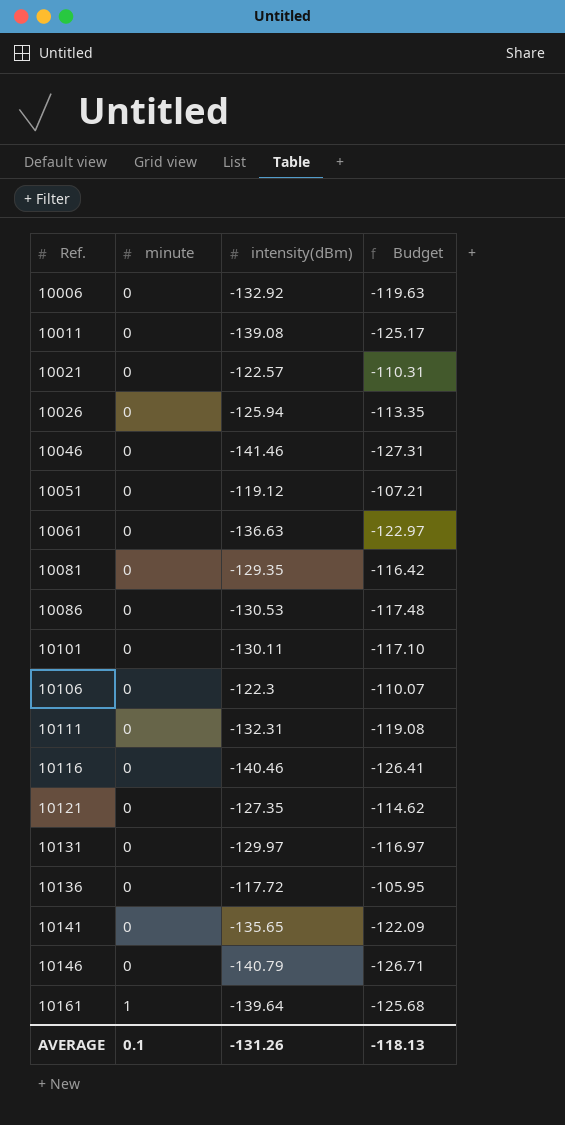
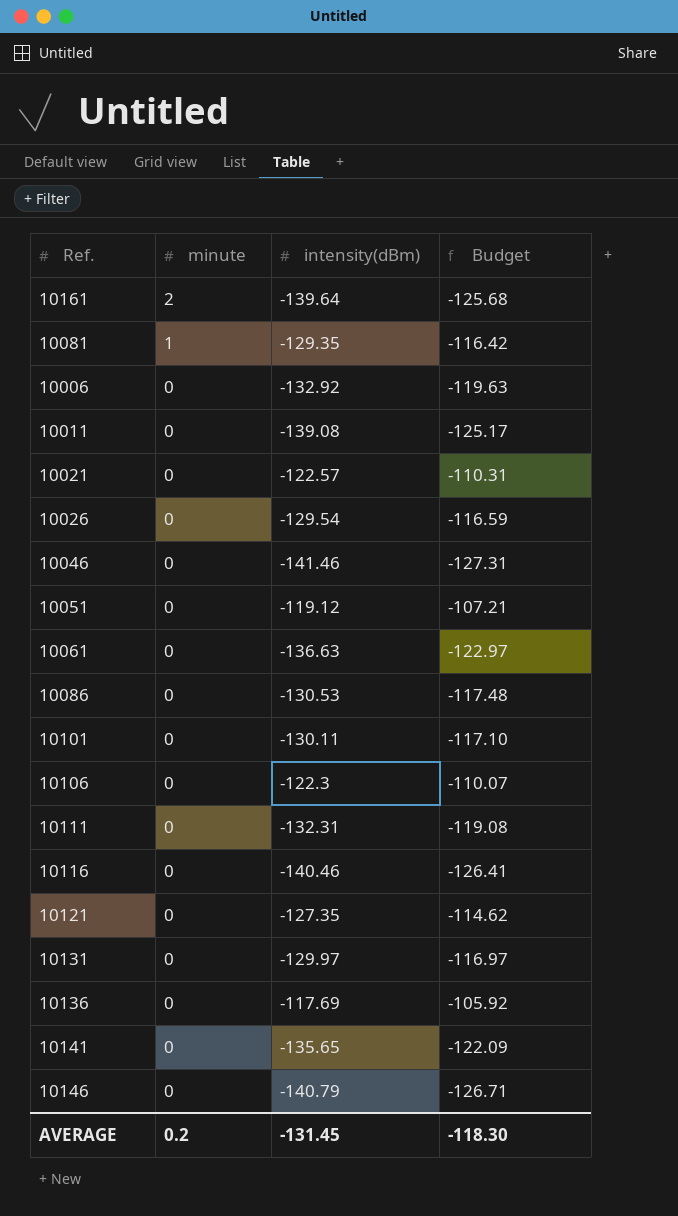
row order: Ref. ascending -> minute descending
10161 | minute: 1 -> 2
10081 | minute: 0 -> 1
10026 | intensity(dBm): -125.94 -> -129.54
10026 | Budget: -113.35 -> -116.59
10136 | intensity(dBm): -117.72 -> -117.69
10136 | Budget: -105.95 -> -105.92
AVERAGE | minute: 0.1 -> 0.2
AVERAGE | intensity(dBm): -131.26 -> -131.45
AVERAGE | Budget: -118.13 -> -118.30

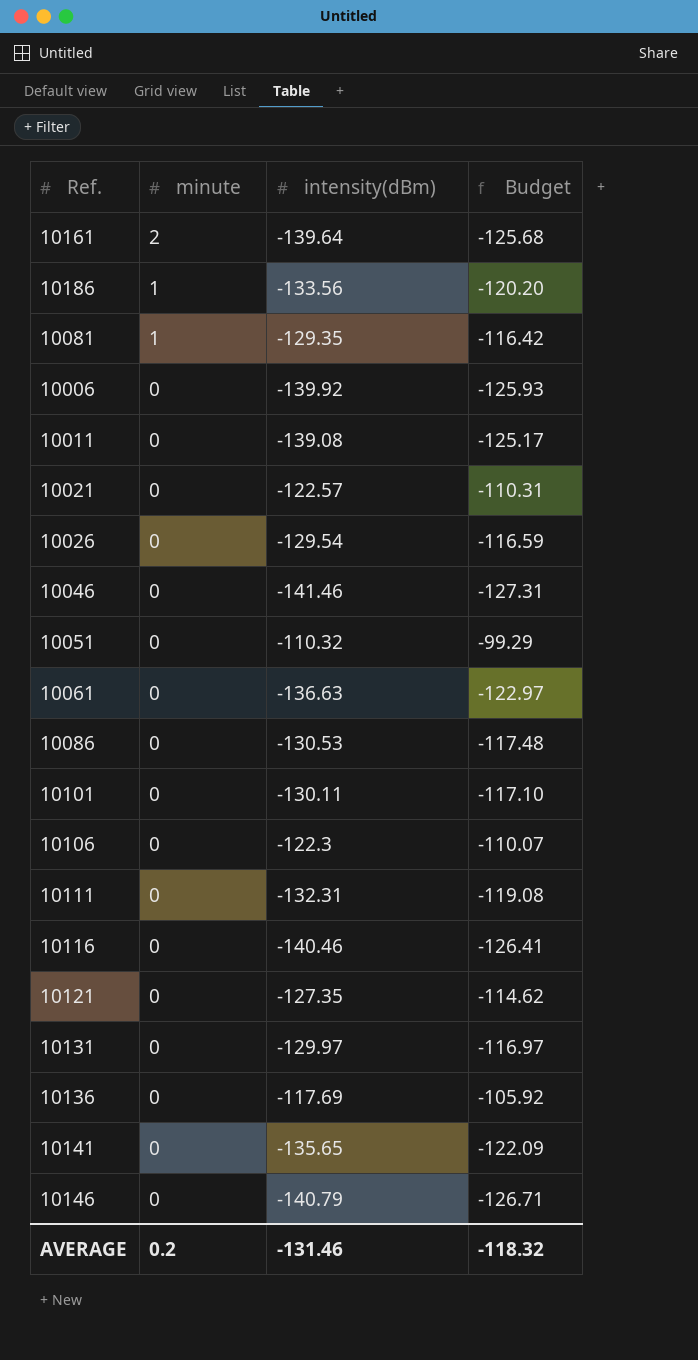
row 10186: none -> 1 | -133.56 | -120.20
10006 | intensity(dBm): -132.92 -> -139.92
10006 | Budget: -119.63 -> -125.93
10051 | intensity(dBm): -119.12 -> -110.32
10051 | Budget: -107.21 -> -99.29
AVERAGE | intensity(dBm): -131.45 -> -131.46
AVERAGE | Budget: -118.30 -> -118.32

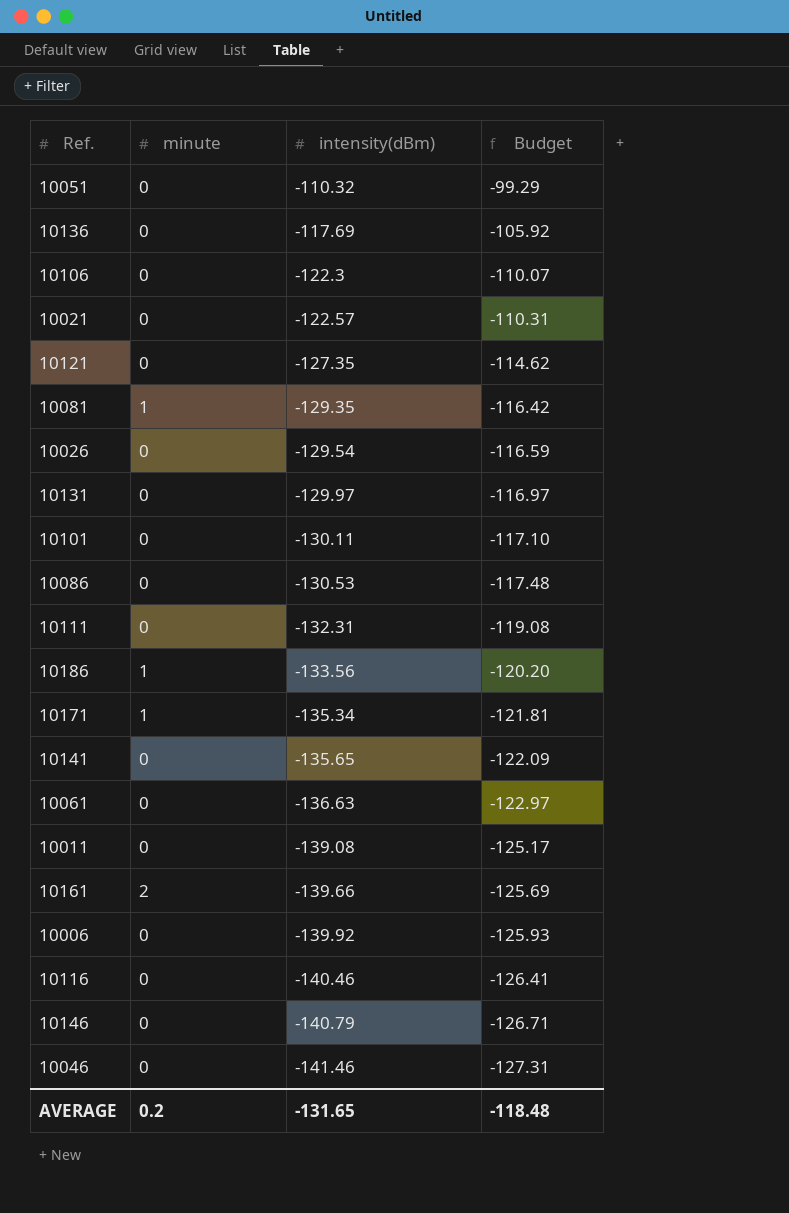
row order: minute descending -> intensity(dBm) descending
row 10171: none -> 1 | -135.34 | -121.81
10161 | intensity(dBm): -139.64 -> -139.66
10161 | Budget: -125.68 -> -125.69
AVERAGE | intensity(dBm): -131.46 -> -131.65
AVERAGE | Budget: -118.32 -> -118.48

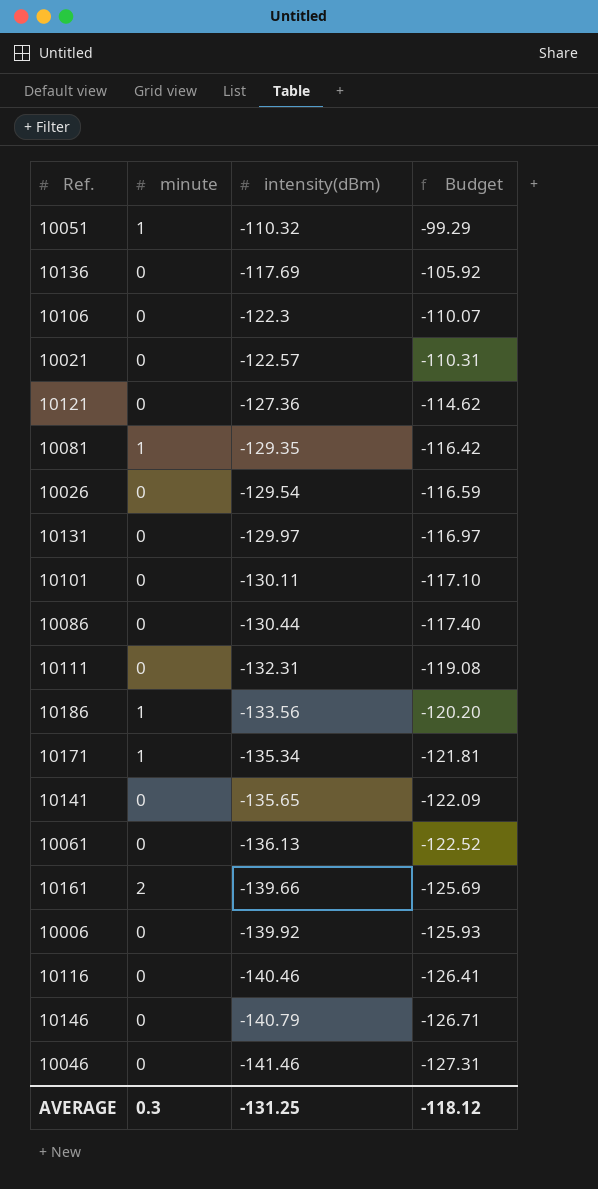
row 10011: 0 | -139.08 | -125.17 -> none
10051 | minute: 0 -> 1
10121 | intensity(dBm): -127.35 -> -127.36
10086 | intensity(dBm): -130.53 -> -130.44
10086 | Budget: -117.48 -> -117.40
10061 | intensity(dBm): -136.63 -> -136.13
10061 | Budget: -122.97 -> -122.52
AVERAGE | minute: 0.2 -> 0.3
AVERAGE | intensity(dBm): -131.65 -> -131.25
AVERAGE | Budget: -118.48 -> -118.12

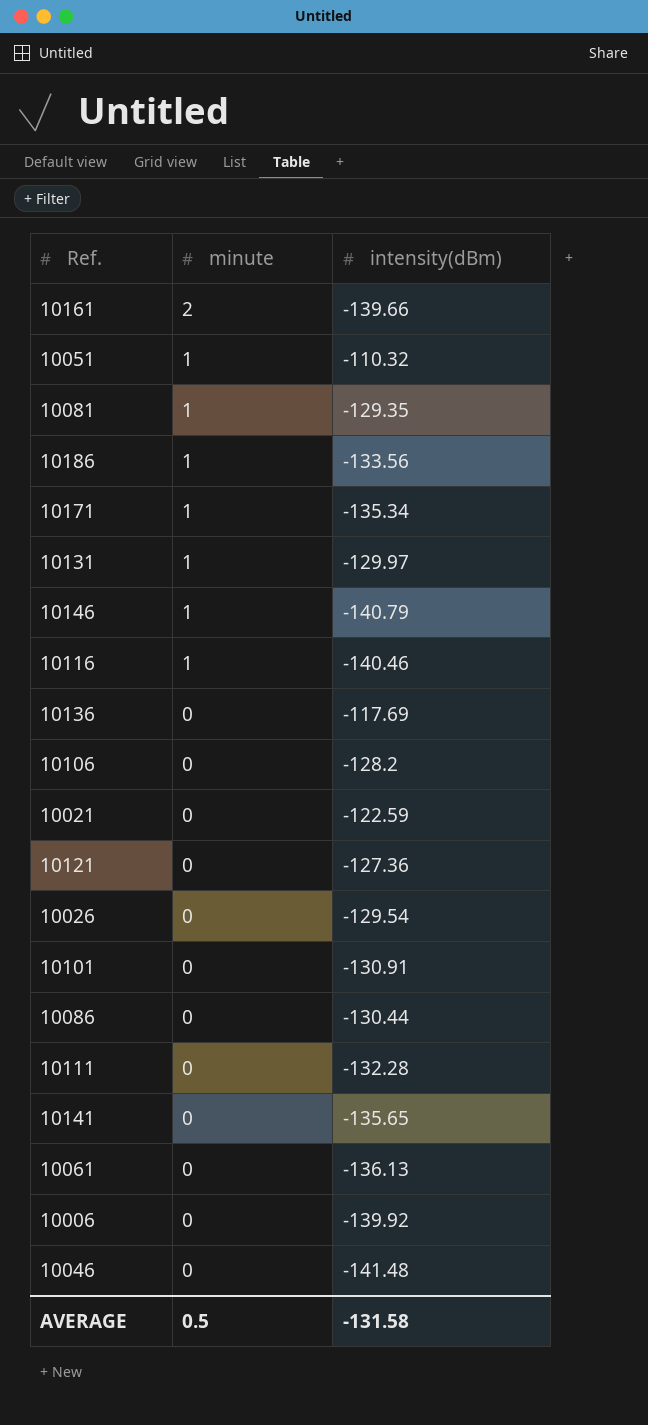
row order: intensity(dBm) descending -> minute descending
column Budget | formula: [intensity(dBm)] * 0.9 -> none
10131 | minute: 0 -> 1
10146 | minute: 0 -> 1
10116 | minute: 0 -> 1
10106 | intensity(dBm): -122.3 -> -128.2
10021 | intensity(dBm): -122.57 -> -122.59
10101 | intensity(dBm): -130.11 -> -130.91
10111 | intensity(dBm): -132.31 -> -132.28
10046 | intensity(dBm): -141.46 -> -141.48
AVERAGE | minute: 0.3 -> 0.5
AVERAGE | intensity(dBm): -131.25 -> -131.58

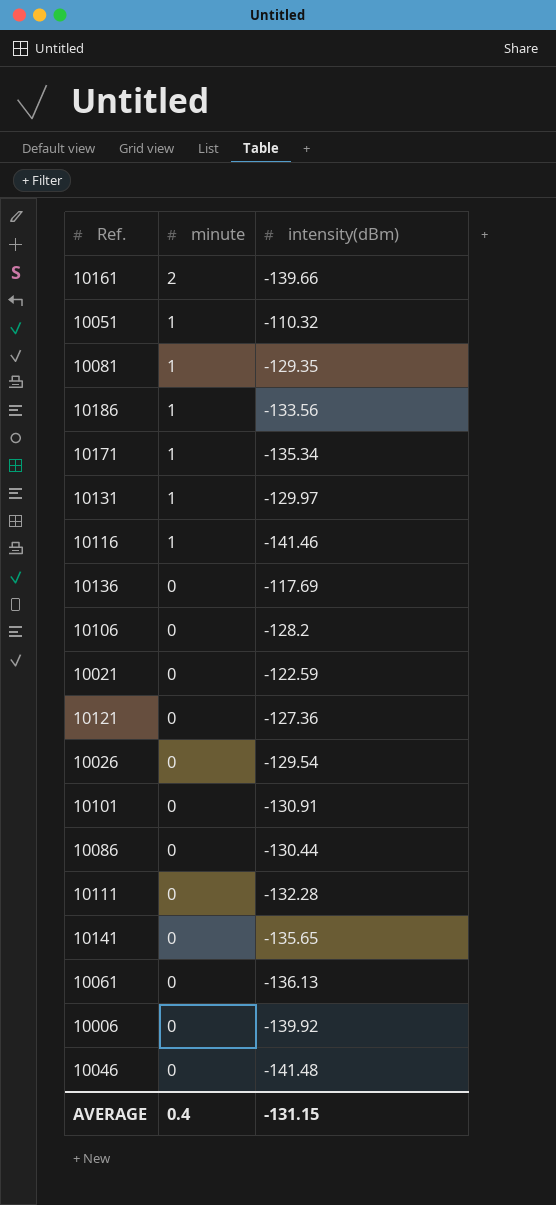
row 10146: 1 | -140.79 -> none
10116 | intensity(dBm): -140.46 -> -141.46
AVERAGE | minute: 0.5 -> 0.4
AVERAGE | intensity(dBm): -131.58 -> -131.15

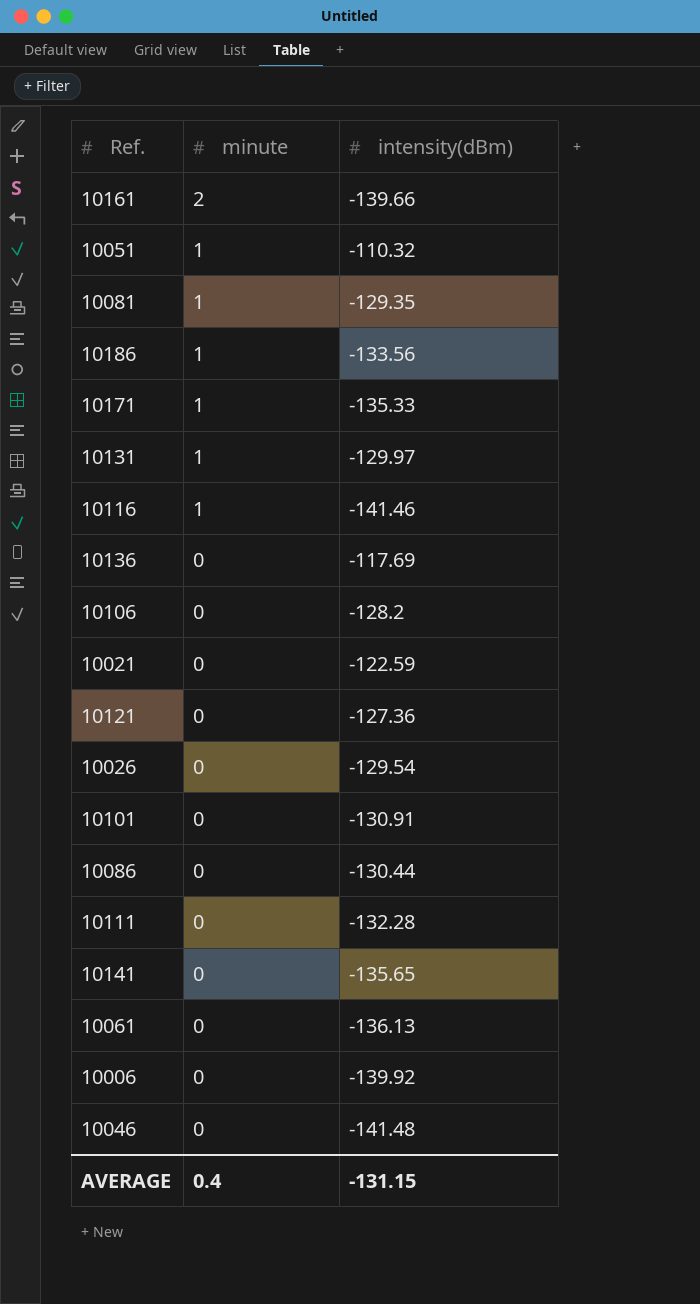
10171 | intensity(dBm): -135.34 -> -135.33

